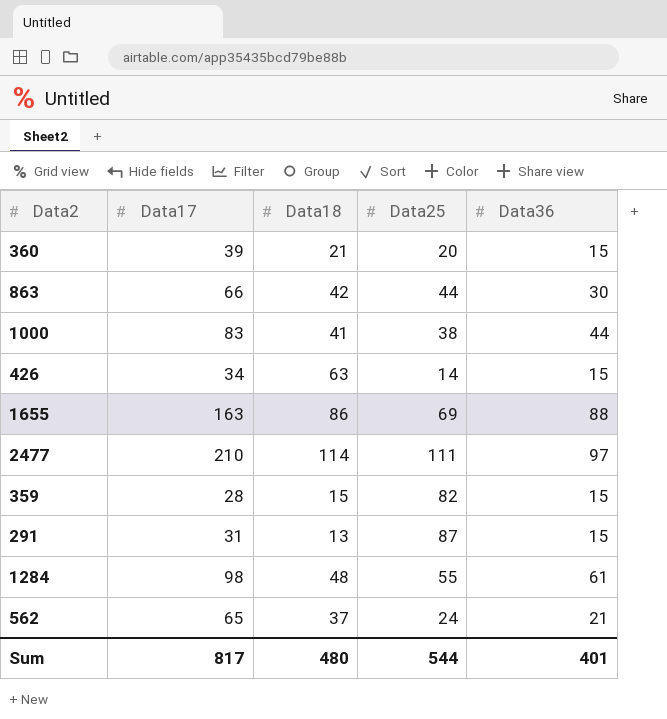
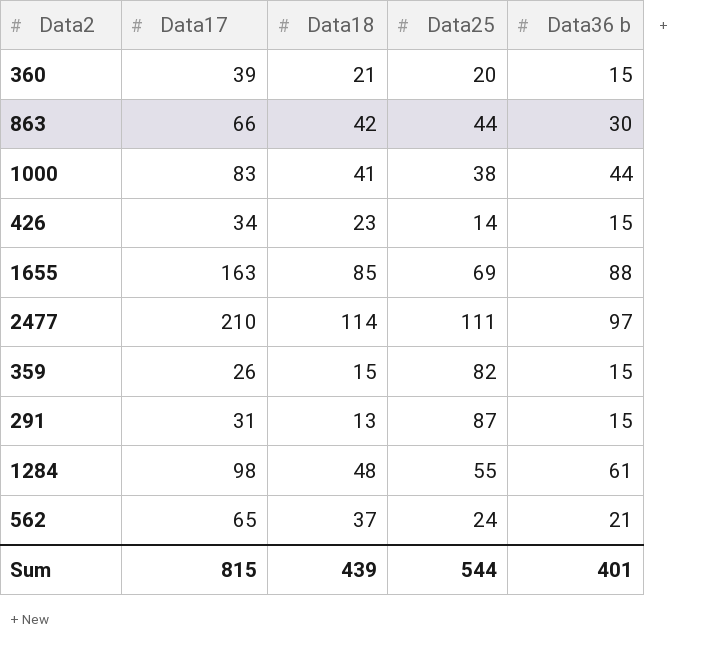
column name: Data36 -> Data36 b
426 | Data18: 63 -> 23
1655 | Data18: 86 -> 85
359 | Data17: 28 -> 26
Sum | Data17: 817 -> 815
Sum | Data18: 480 -> 439

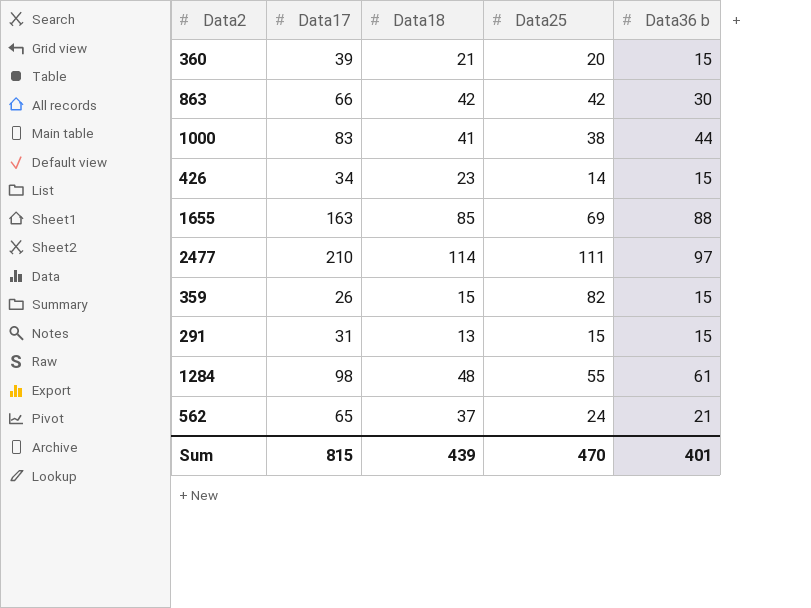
863 | Data25: 44 -> 42
291 | Data25: 87 -> 15
Sum | Data25: 544 -> 470

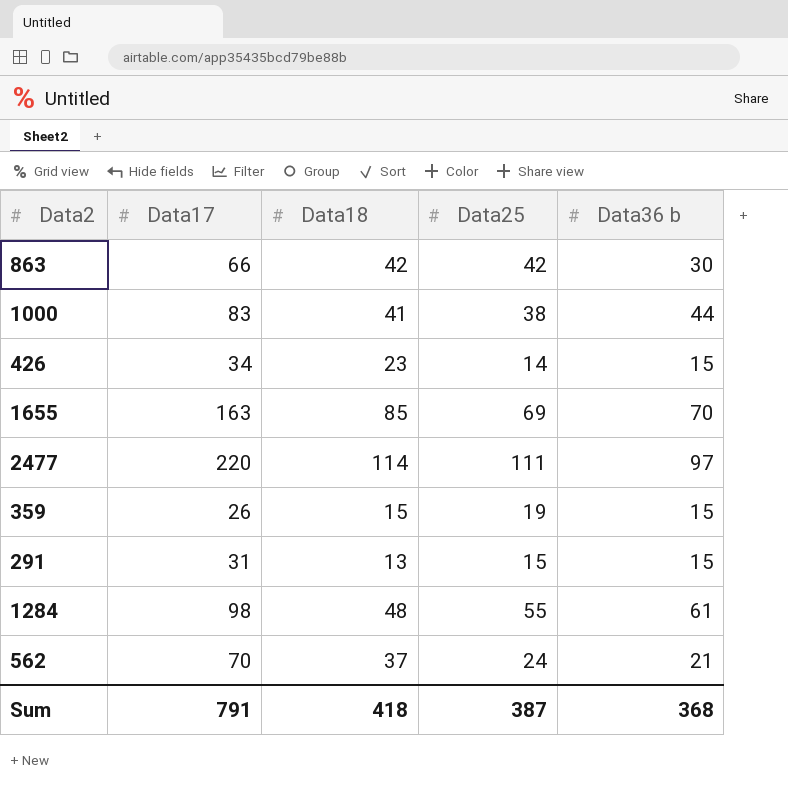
row 360: 39 | 21 | 20 | 15 -> none
1655 | Data36 b: 88 -> 70
2477 | Data17: 210 -> 220
359 | Data25: 82 -> 19
562 | Data17: 65 -> 70
Sum | Data17: 815 -> 791
Sum | Data18: 439 -> 418
Sum | Data25: 470 -> 387
Sum | Data36 b: 401 -> 368

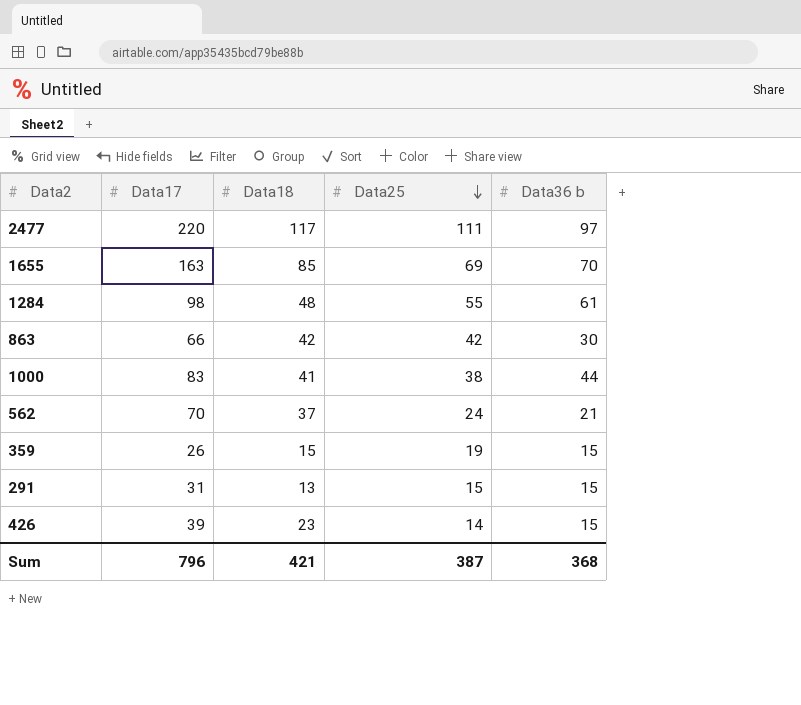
row order: none -> Data25 descending
2477 | Data18: 114 -> 117
426 | Data17: 34 -> 39
Sum | Data17: 791 -> 796
Sum | Data18: 418 -> 421

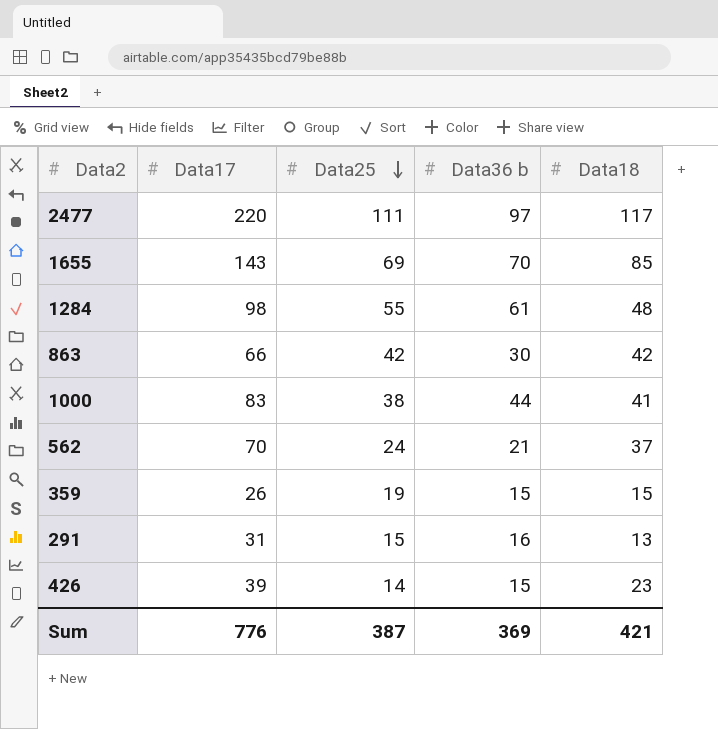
column Data18 | position: 3 -> 5
1655 | Data17: 163 -> 143
291 | Data36 b: 15 -> 16
Sum | Data17: 796 -> 776
Sum | Data36 b: 368 -> 369

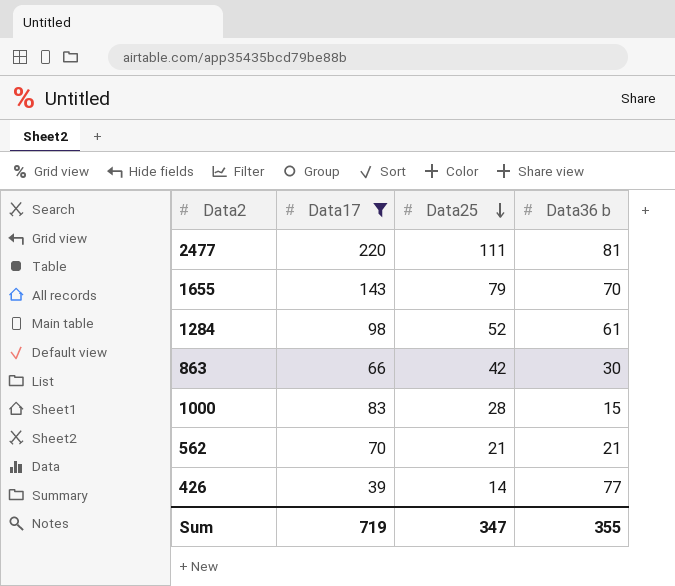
filter: none -> Data17 >= 39
column Data18 | position: 5 -> none
2477 | Data36 b: 97 -> 81
1655 | Data25: 69 -> 79
1284 | Data25: 55 -> 52
1000 | Data25: 38 -> 28
1000 | Data36 b: 44 -> 15
562 | Data25: 24 -> 21
426 | Data36 b: 15 -> 77
Sum | Data17: 776 -> 719
Sum | Data25: 387 -> 347
Sum | Data36 b: 369 -> 355

